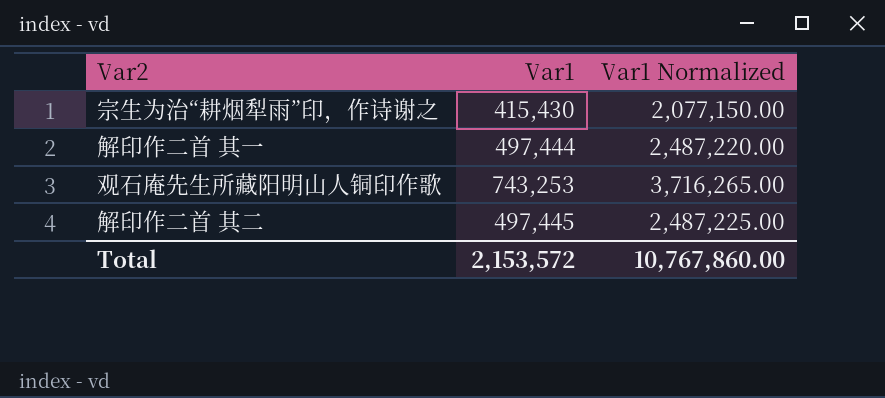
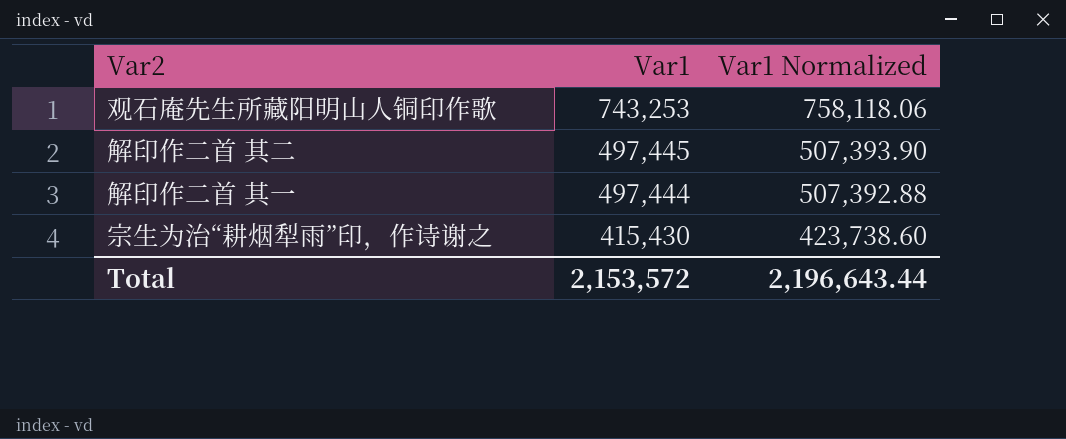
row order: none -> Var1 descending
column Var1 Normalized | formula: [Var1] * 5 -> [Var1] * 1.02
Total | Var1 Normalized: 10,767,860.00 -> 2,196,643.44

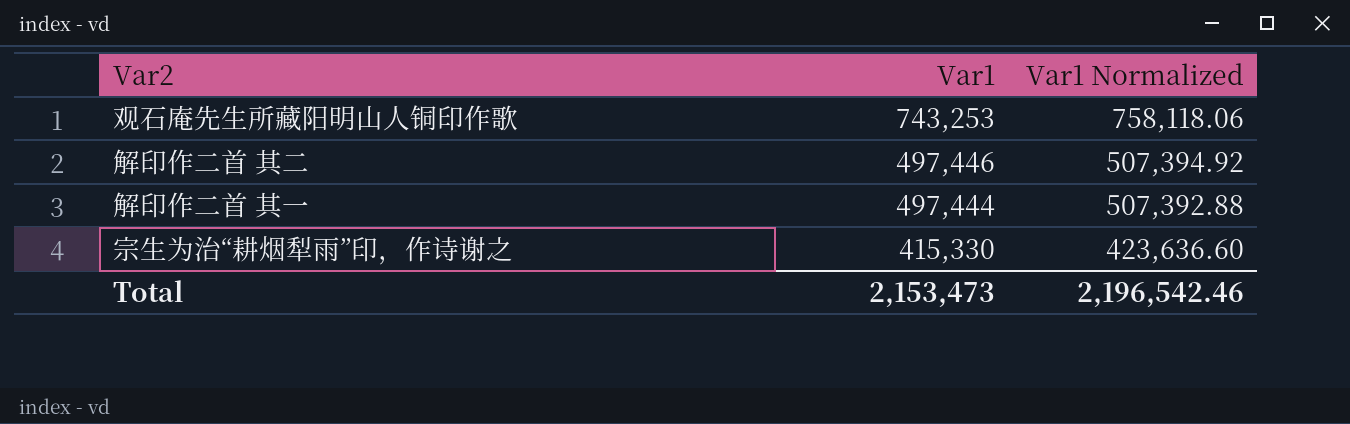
解印作二首 其二 | Var1: 497,445 -> 497,446
解印作二首 其二 | Var1 Normalized: 507,393.90 -> 507,394.92
宗生为治“耕烟犁雨”印，作诗谢之 | Var1: 415,430 -> 415,330
宗生为治“耕烟犁雨”印，作诗谢之 | Var1 Normalized: 423,738.60 -> 423,636.60
Total | Var1: 2,153,572 -> 2,153,473
Total | Var1 Normalized: 2,196,643.44 -> 2,196,542.46

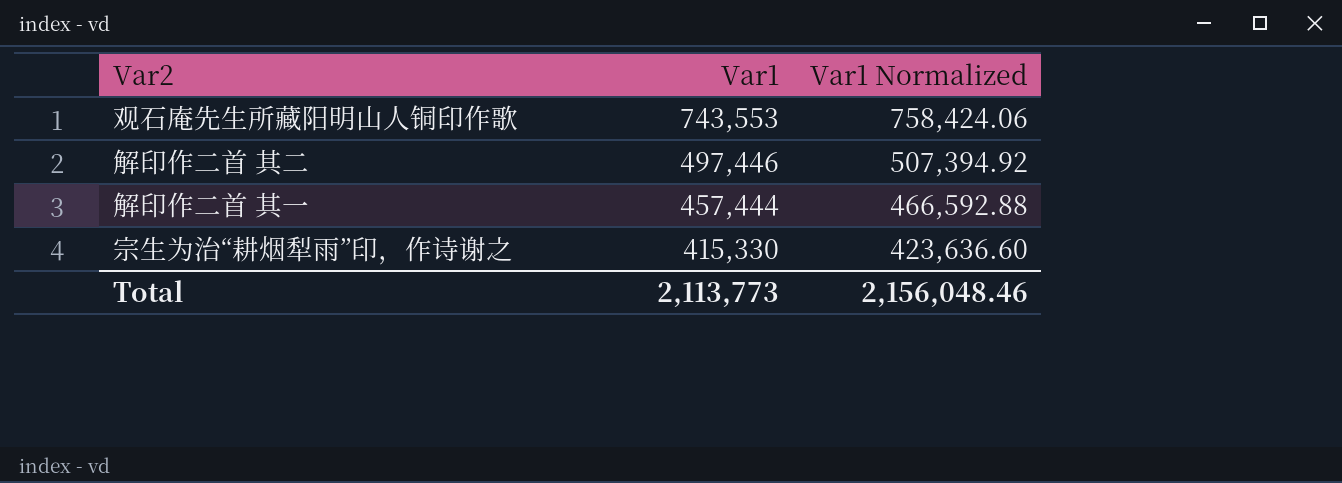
观石庵先生所藏阳明山人铜印作歌 | Var1: 743,253 -> 743,553
观石庵先生所藏阳明山人铜印作歌 | Var1 Normalized: 758,118.06 -> 758,424.06
解印作二首 其一 | Var1: 497,444 -> 457,444
解印作二首 其一 | Var1 Normalized: 507,392.88 -> 466,592.88
Total | Var1: 2,153,473 -> 2,113,773
Total | Var1 Normalized: 2,196,542.46 -> 2,156,048.46

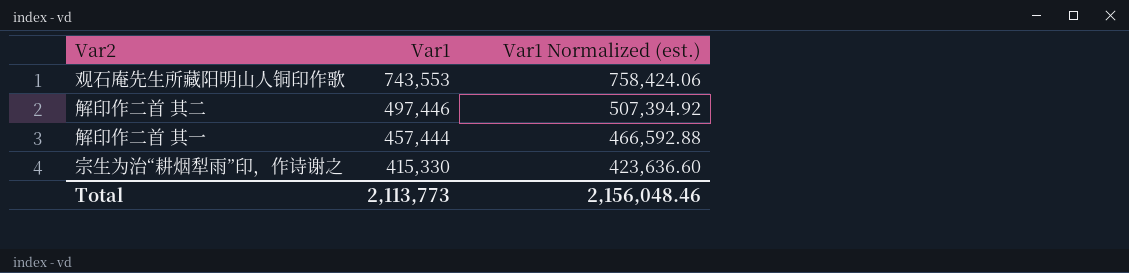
column name: Var1 Normalized -> Var1 Normalized (est.)

